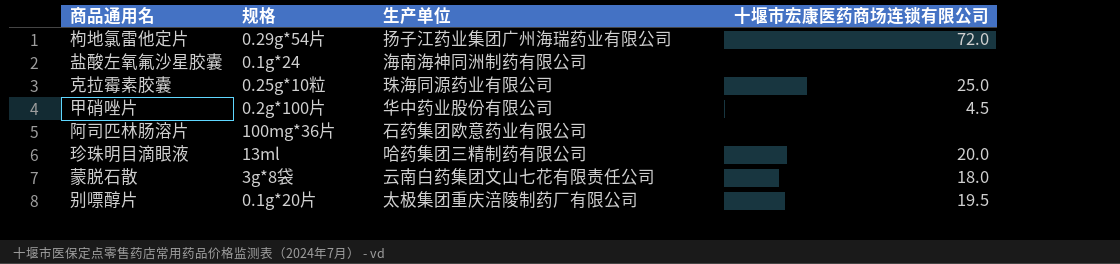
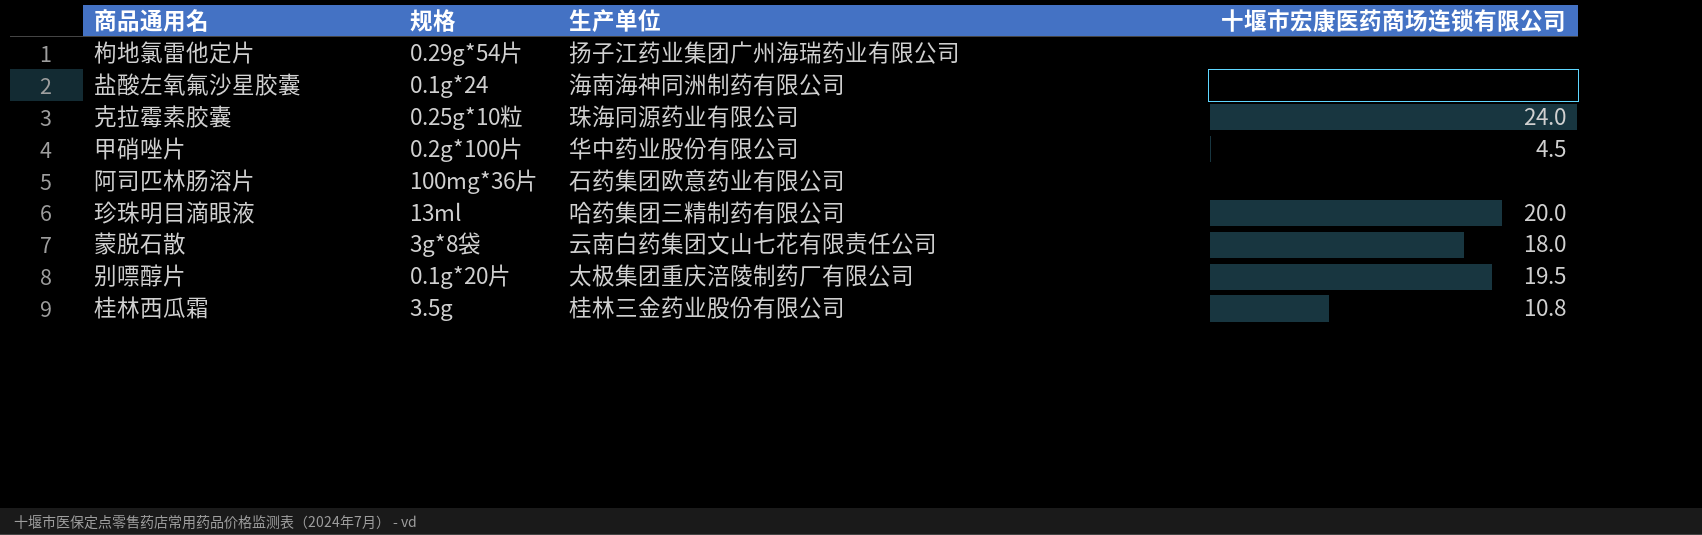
枸地氯雷他定片 | 十堰市宏康医药商场连锁有限公司: 72.0 -> none
克拉霉素胶囊 | 十堰市宏康医药商场连锁有限公司: 25.0 -> 24.0
row 桂林西瓜霜: none -> 3.5g | 桂林三金药业股份有限公司 | 10.8

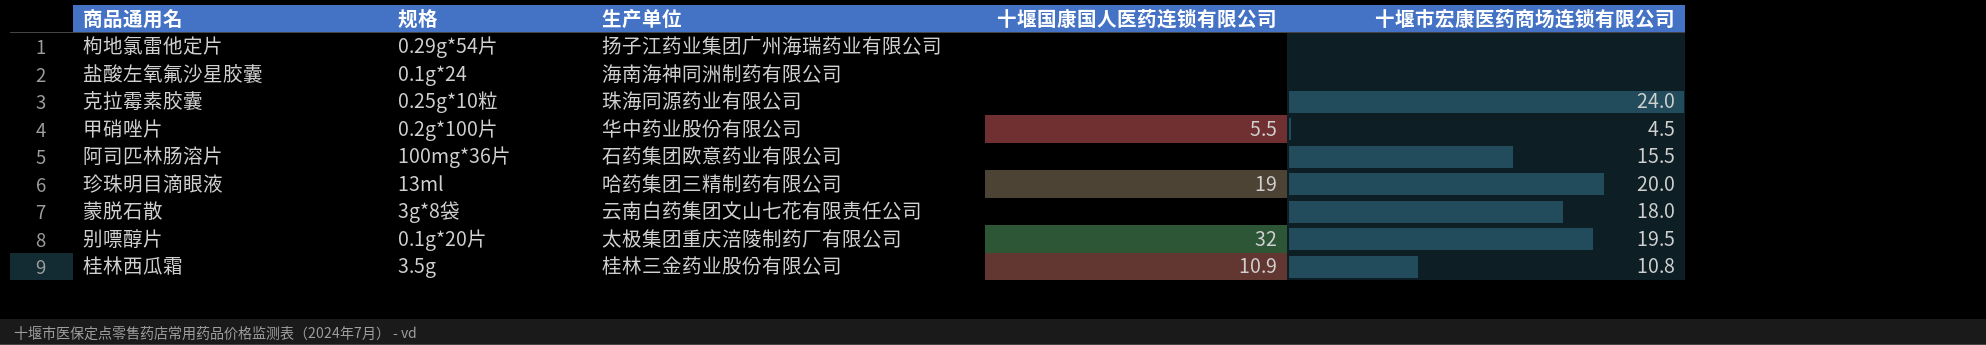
column 十堰国康国人医药连锁有限公司 | position: none -> 4
阿司匹林肠溶片 | 十堰市宏康医药商场连锁有限公司: none -> 15.5

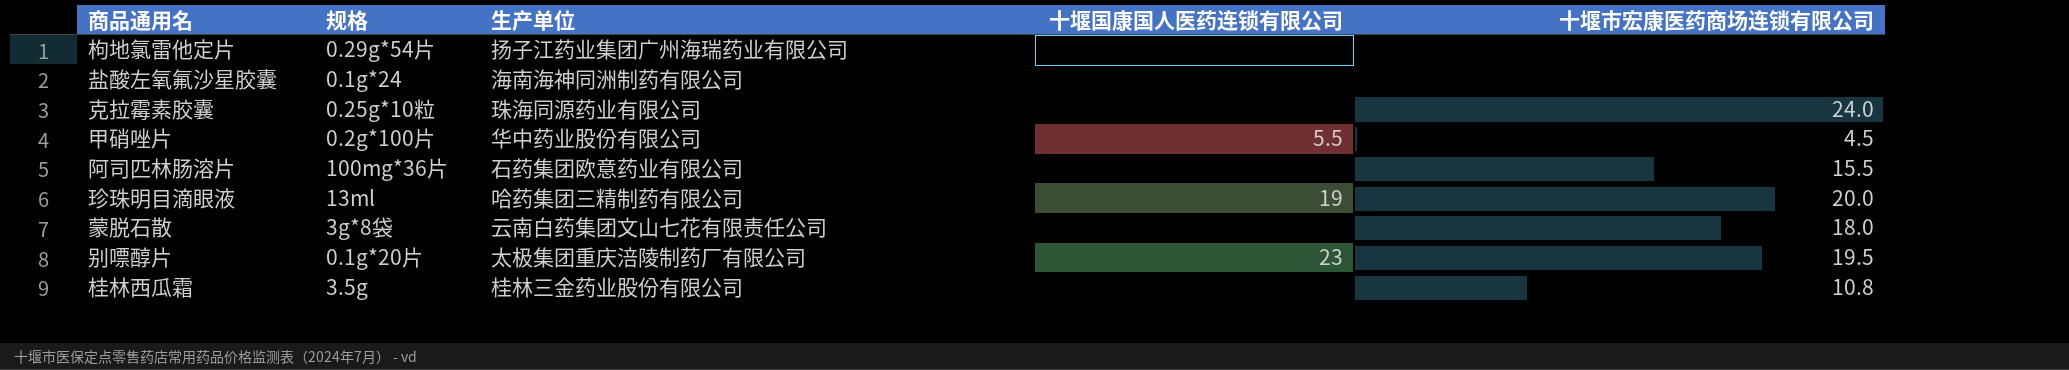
别嘌醇片 | 十堰国康国人医药连锁有限公司: 32 -> 23
桂林西瓜霜 | 十堰国康国人医药连锁有限公司: 10.9 -> none

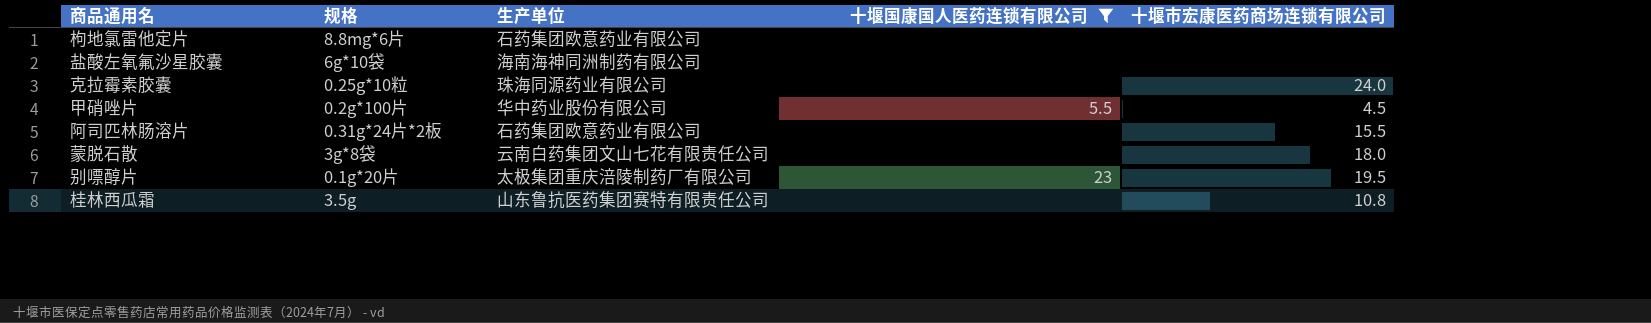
filter: none -> 十堰国康国人医药连锁有限公司 != 19
枸地氯雷他定片 | 规格: 0.29g*54片 -> 8.8mg*6片
枸地氯雷他定片 | 生产单位: 扬子江药业集团广州海瑞药业有限公司 -> 石药集团欧意药业有限公司
盐酸左氧氟沙星胶囊 | 规格: 0.1g*24 -> 6g*10袋
阿司匹林肠溶片 | 规格: 100mg*36片 -> 0.31g*24片*2板
桂林西瓜霜 | 生产单位: 桂林三金药业股份有限公司 -> 山东鲁抗医药集团赛特有限责任公司

